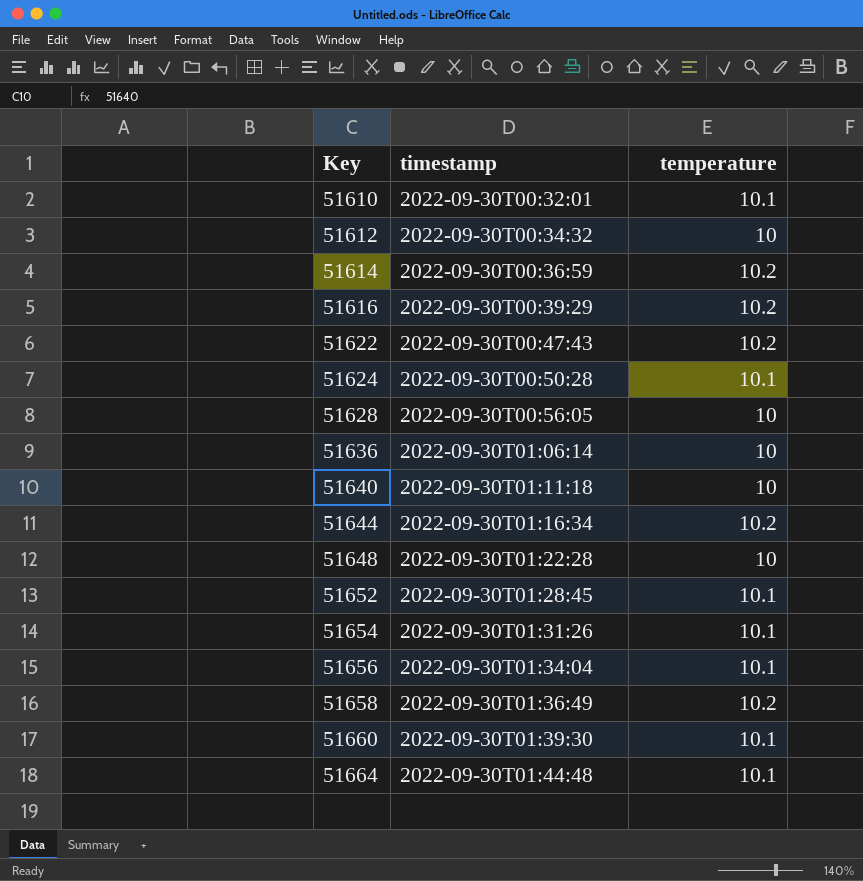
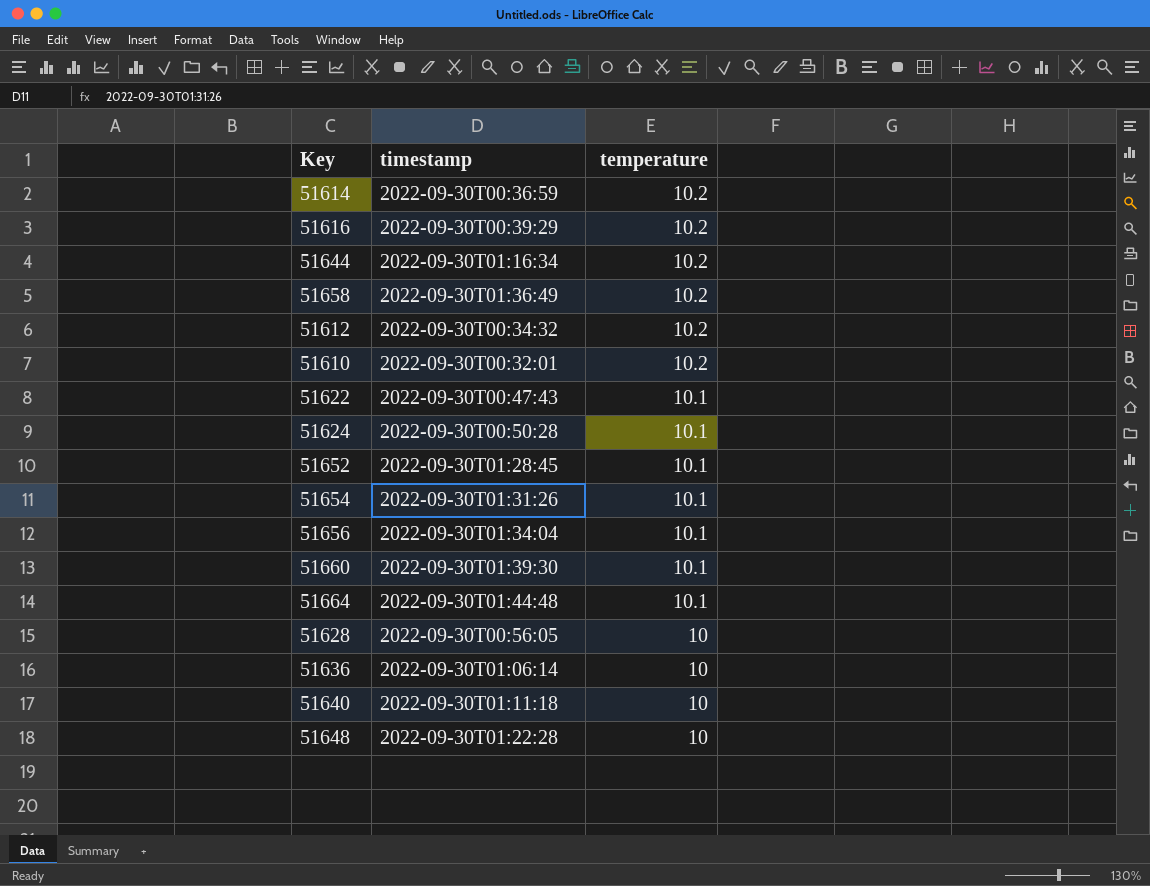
row order: Key ascending -> temperature descending
51612 | temperature: 10 -> 10.2
51610 | temperature: 10.1 -> 10.2
51622 | temperature: 10.2 -> 10.1

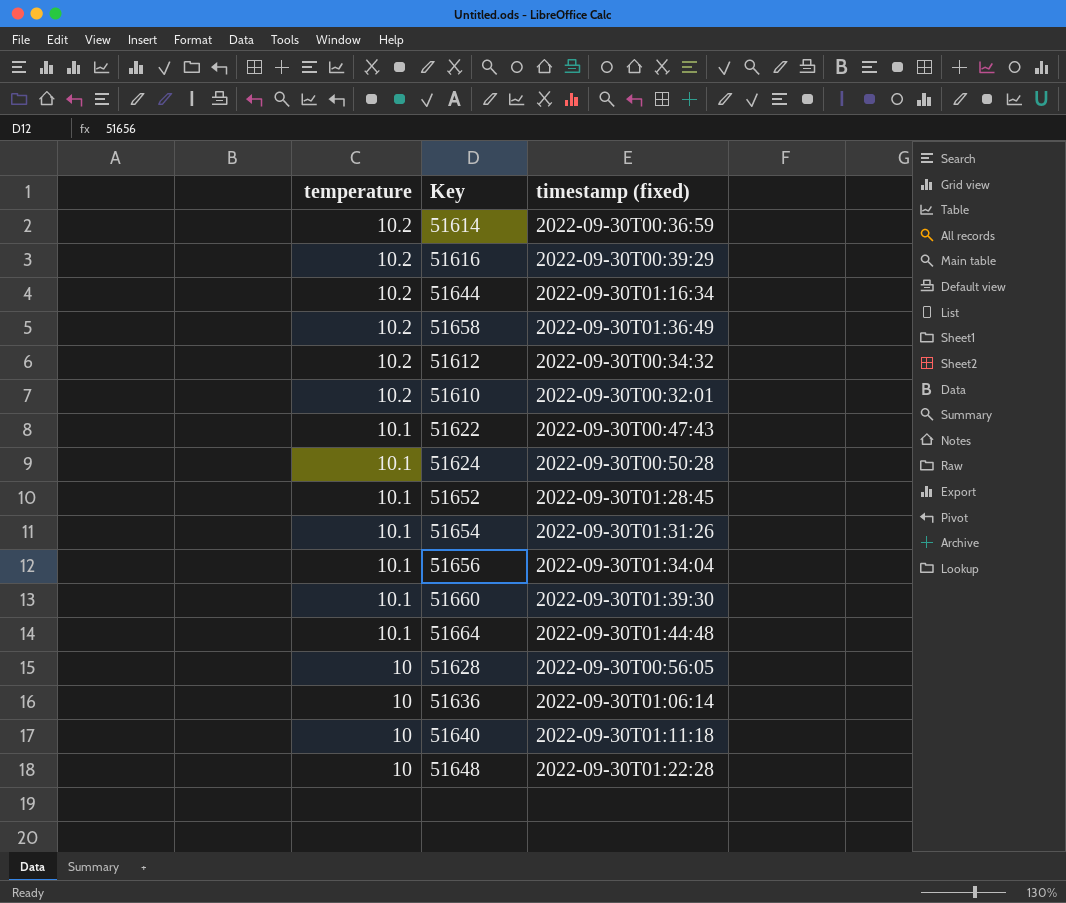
column temperature | position: 3 -> 1
column name: timestamp -> timestamp (fixed)

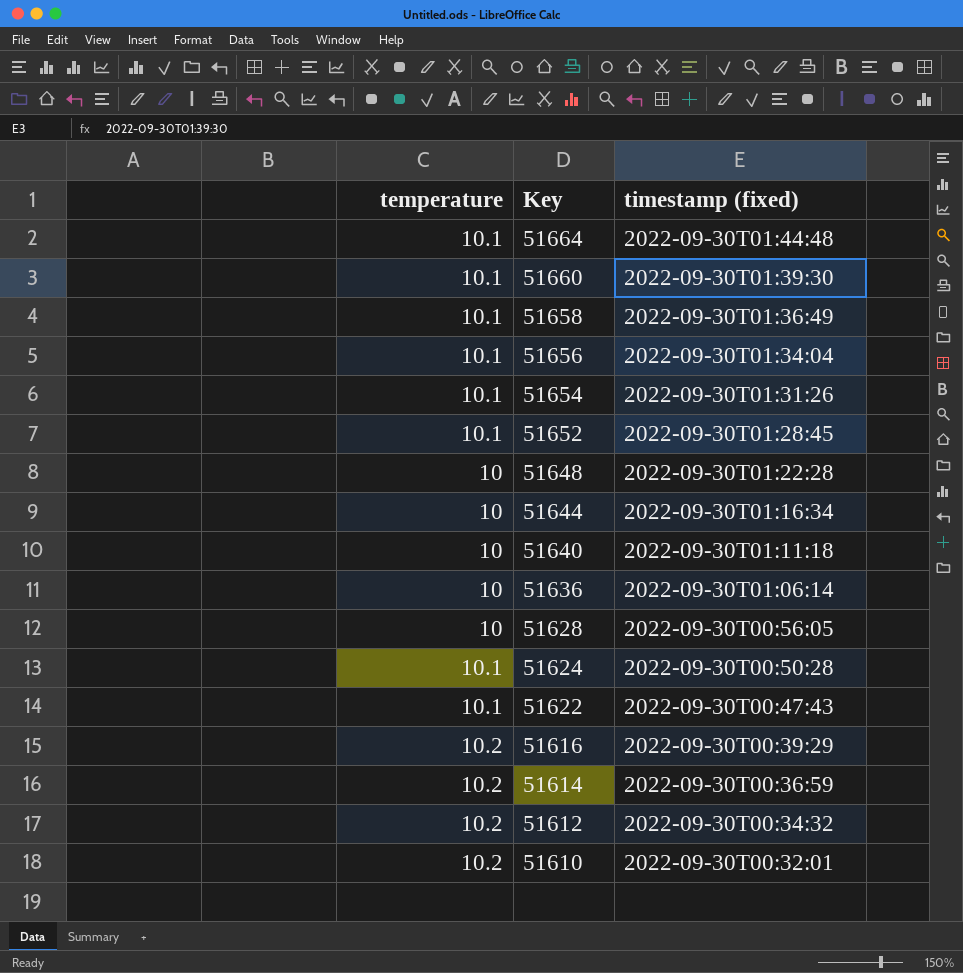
row order: temperature descending -> Key descending
51658 | temperature: 10.2 -> 10.1
51644 | temperature: 10.2 -> 10

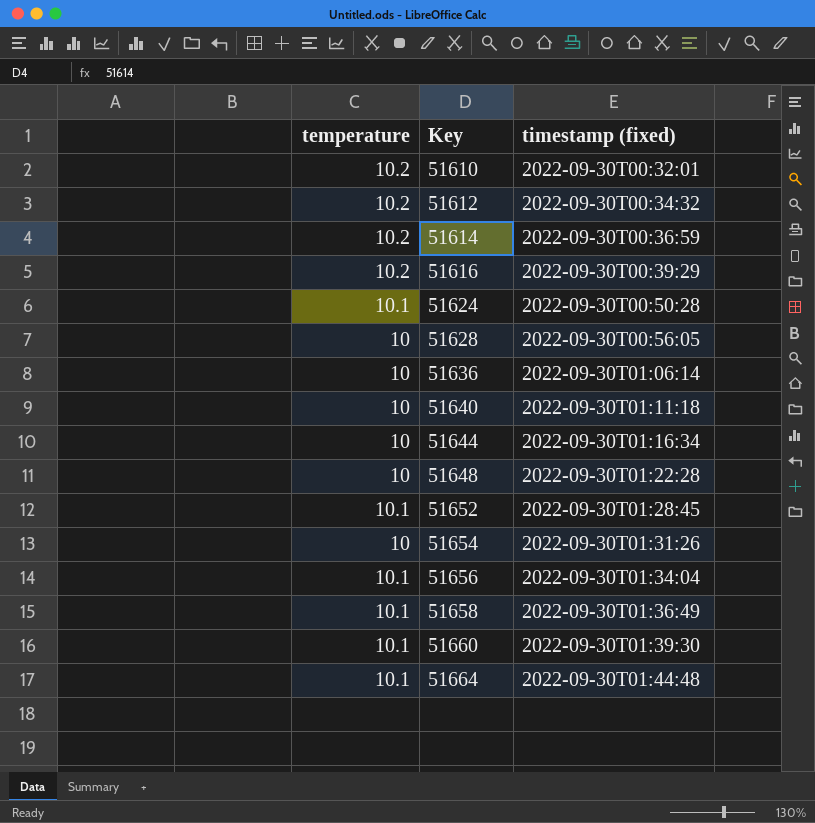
row order: Key descending -> Key ascending
row 51622: 10.1 | 2022-09-30T00:47:43 -> none
51654 | temperature: 10.1 -> 10

